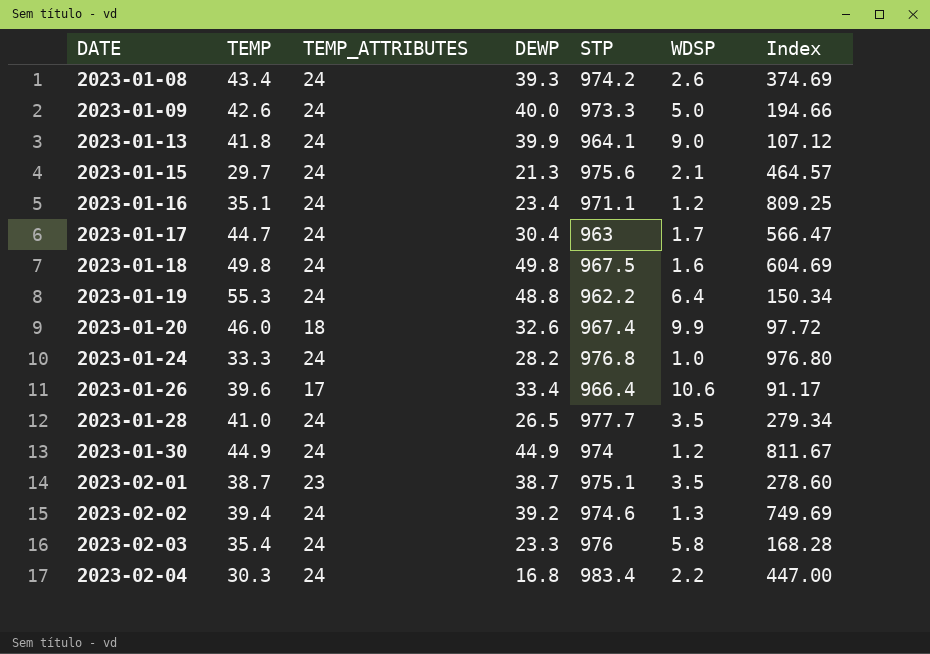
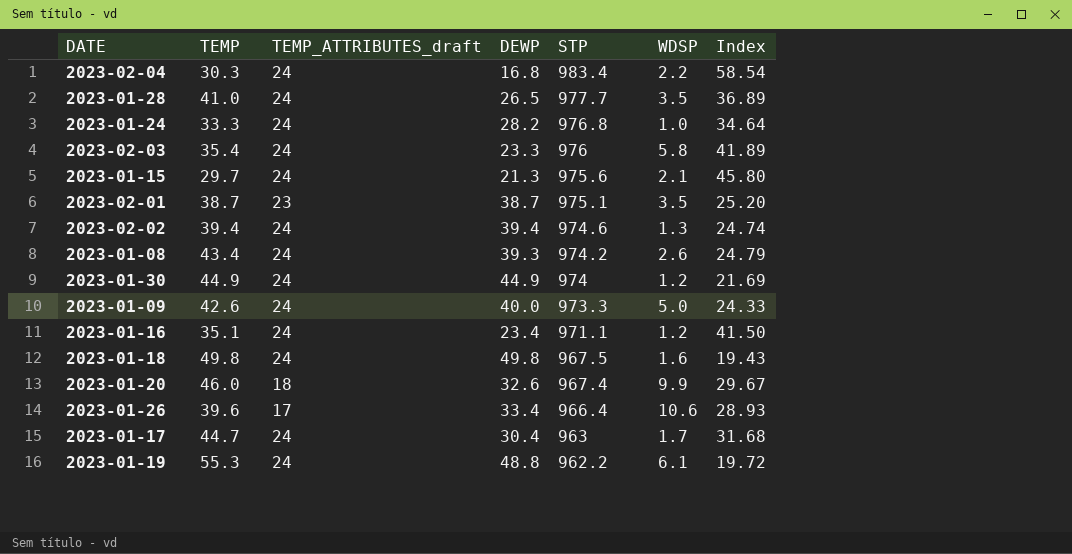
row order: DATE ascending -> STP descending
column name: TEMP_ATTRIBUTES -> TEMP_ATTRIBUTES_draft
column Index | formula: [STP] / [WDSP] -> [STP] / [DEWP]
row 2023-01-13: 41.8 | 24 | 39.9 | 964.1 | 9.0 | 107.12 -> none
2023-02-02 | DEWP: 39.2 -> 39.4
2023-01-19 | WDSP: 6.4 -> 6.1

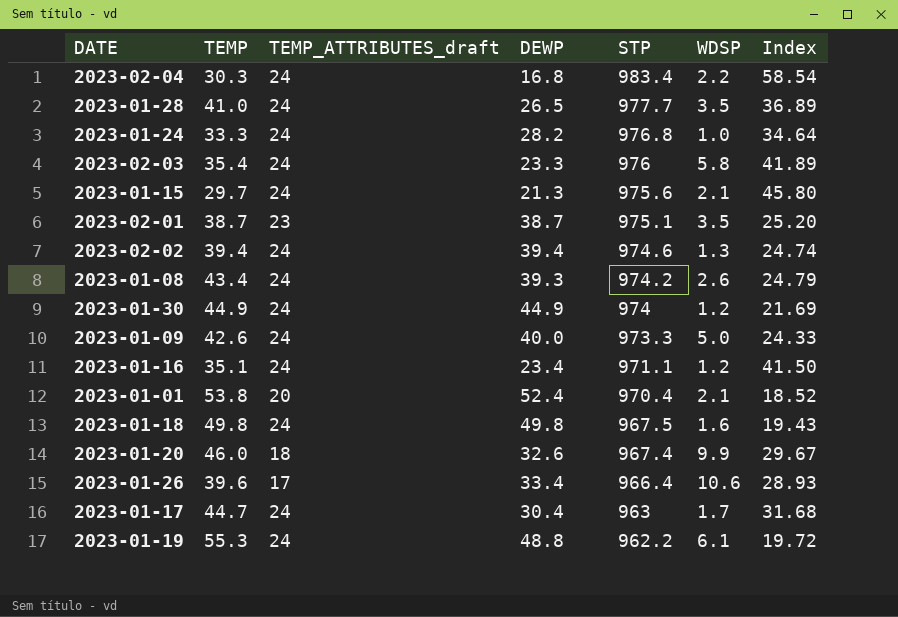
row 2023-01-01: none -> 53.8 | 20 | 52.4 | 970.4 | 2.1 | 18.52

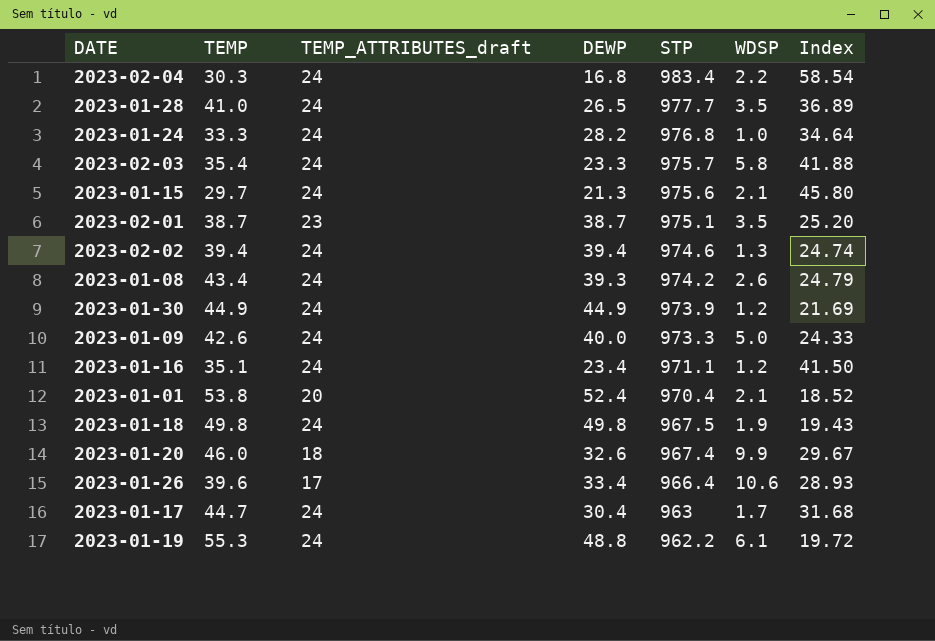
2023-02-03 | STP: 976 -> 975.7
2023-02-03 | Index: 41.89 -> 41.88
2023-01-30 | STP: 974 -> 973.9
2023-01-18 | WDSP: 1.6 -> 1.9

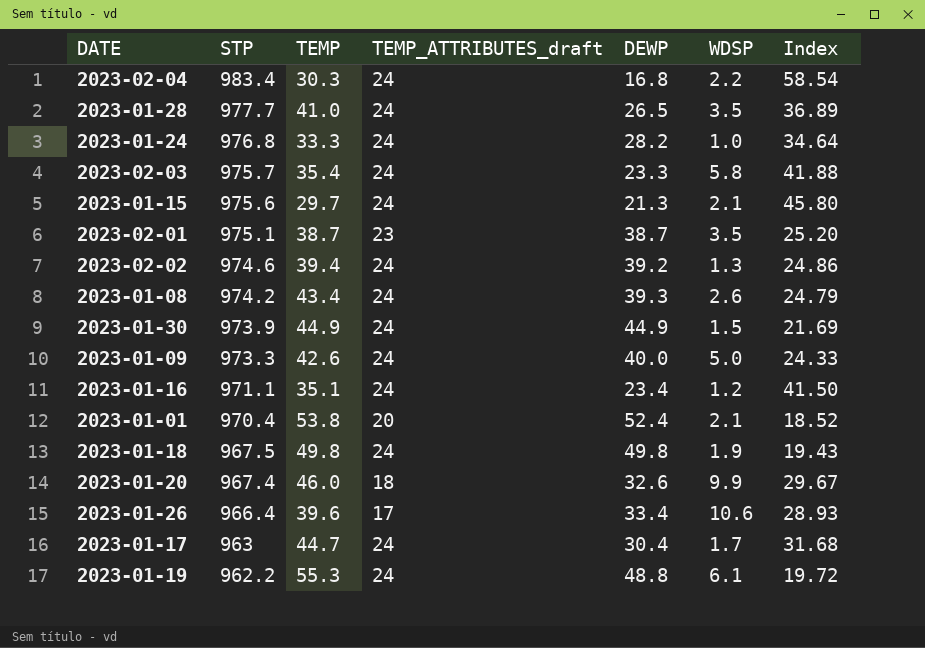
column STP | position: 5 -> 2
2023-02-02 | DEWP: 39.4 -> 39.2
2023-02-02 | Index: 24.74 -> 24.86
2023-01-30 | WDSP: 1.2 -> 1.5

